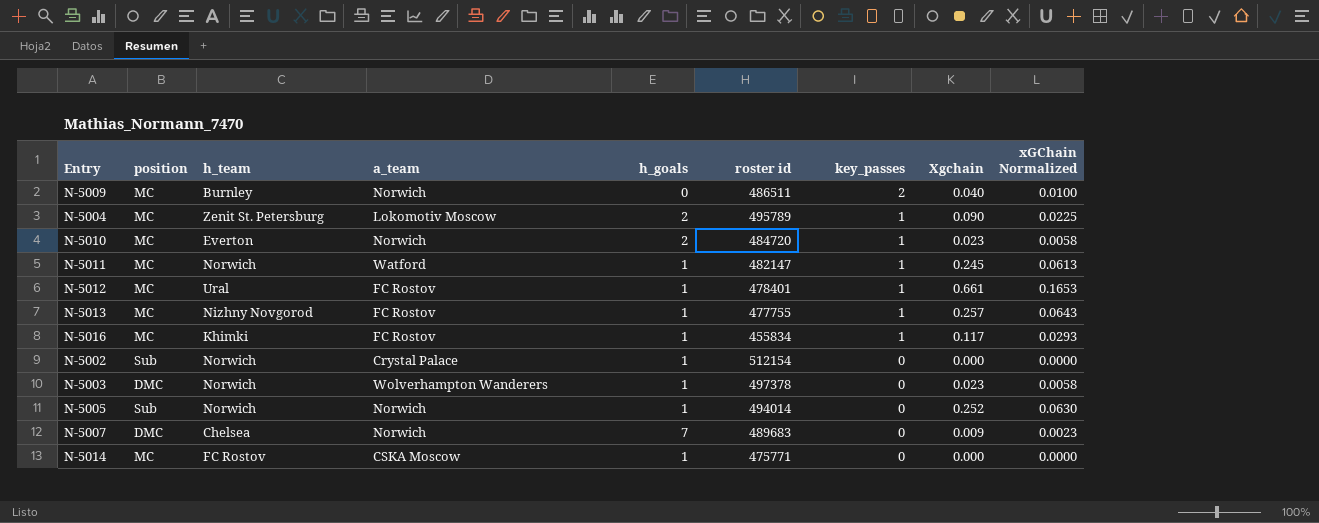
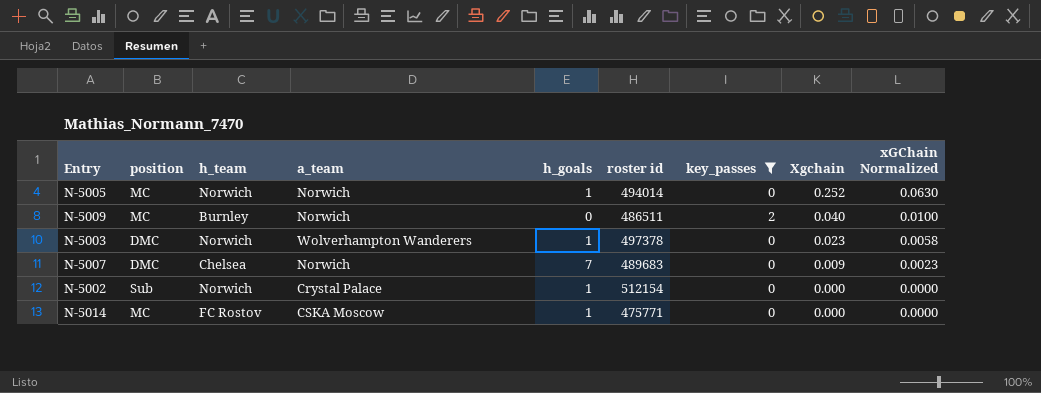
filter: none -> key_passes != 1
row order: key_passes descending -> Xgchain descending
N-5005 | position: Sub -> MC

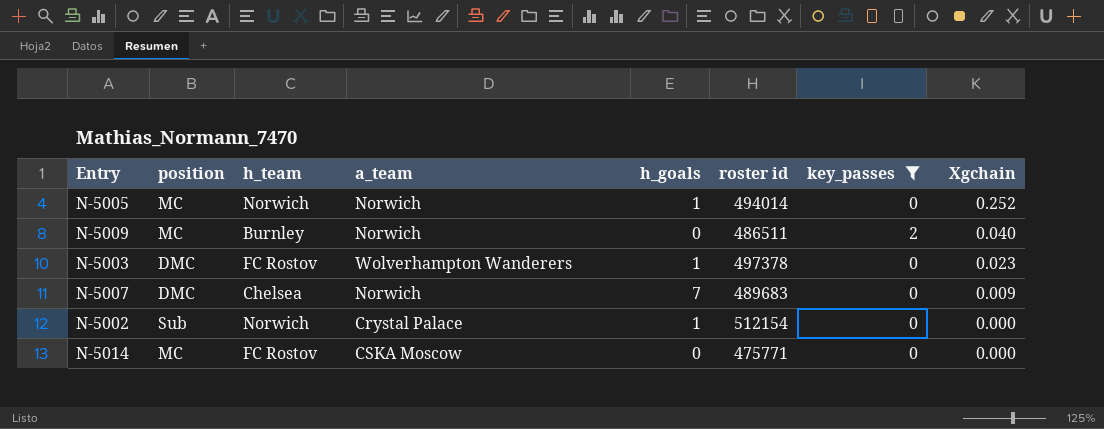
column xGChain Normalized | formula: [Xgchain] * 0.25 -> none
N-5003 | h_team: Norwich -> FC Rostov
N-5014 | h_goals: 1 -> 0

